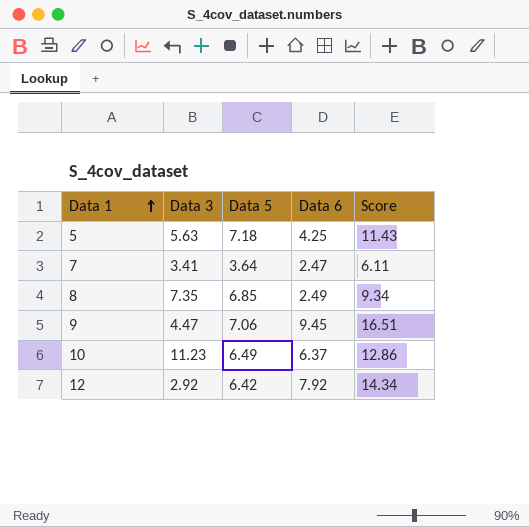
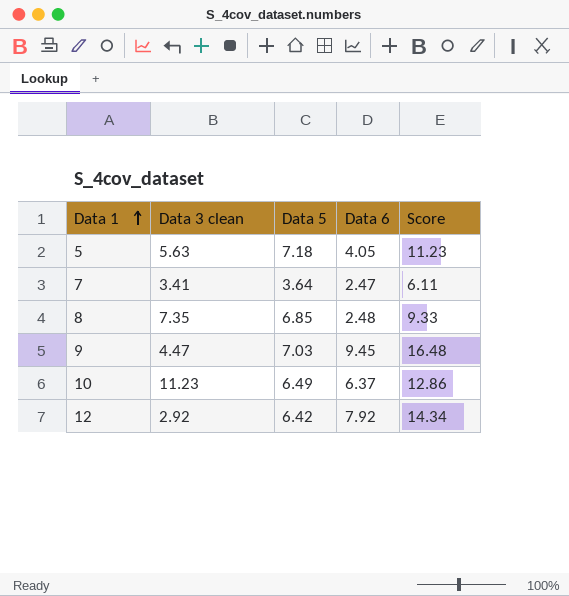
column name: Data 3 -> Data 3 clean
5 | Data 6: 4.25 -> 4.05
5 | Score: 11.43 -> 11.23
8 | Data 6: 2.49 -> 2.48
8 | Score: 9.34 -> 9.33
9 | Data 5: 7.06 -> 7.03
9 | Score: 16.51 -> 16.48

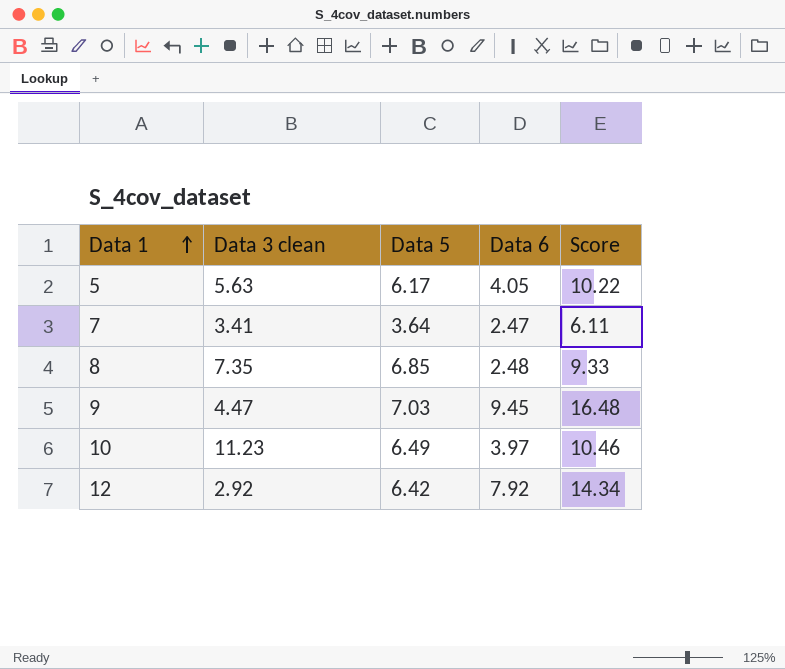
5 | Data 5: 7.18 -> 6.17
5 | Score: 11.23 -> 10.22
10 | Data 6: 6.37 -> 3.97
10 | Score: 12.86 -> 10.46

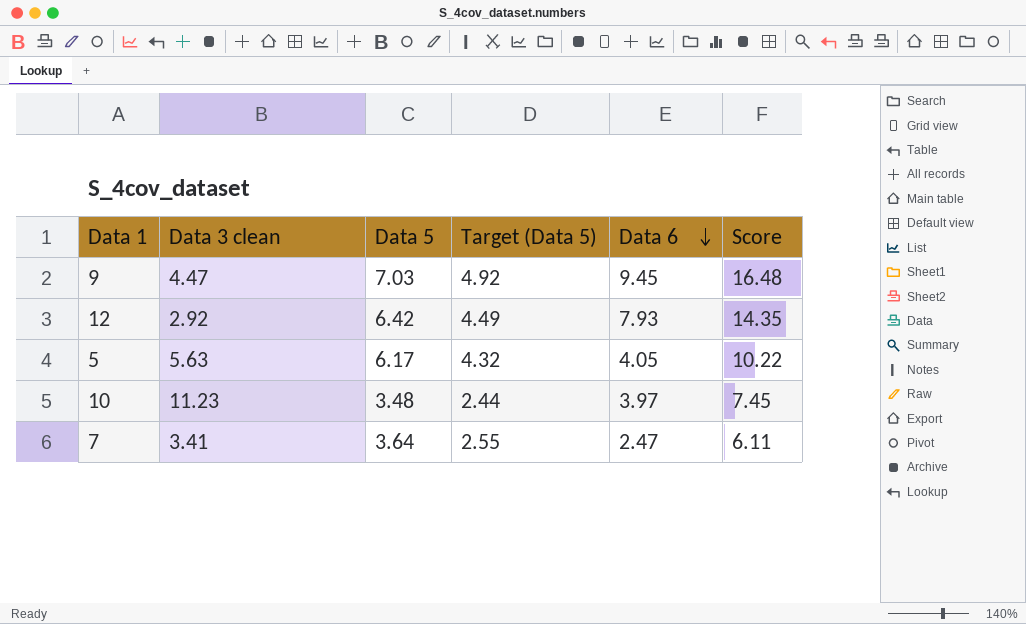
row order: Data 1 ascending -> Data 6 descending
column Target (Data 5) | formula: none -> [Data 5] * 0.7
row 8: 7.35 | 6.85 | 2.48 | 9.33 -> none
12 | Data 6: 7.92 -> 7.93
12 | Score: 14.34 -> 14.35
10 | Data 5: 6.49 -> 3.48
10 | Score: 10.46 -> 7.45

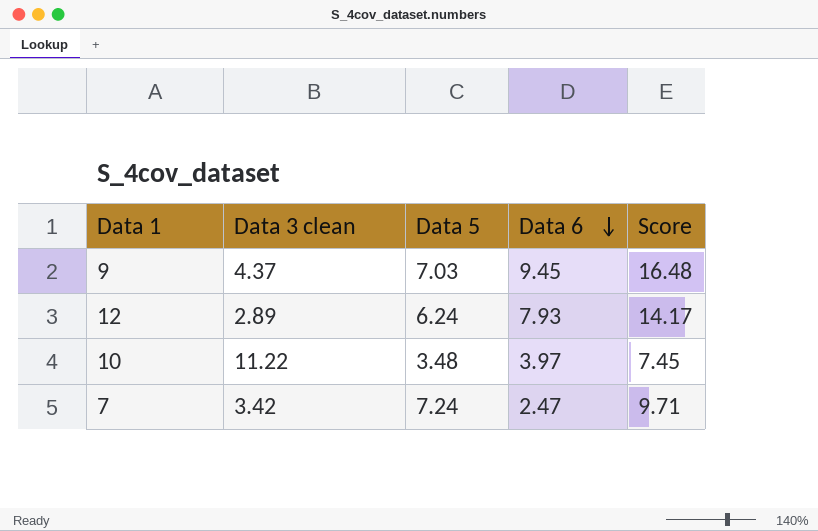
column Target (Data 5) | formula: [Data 5] * 0.7 -> none
row 5: 5.63 | 6.17 | 4.32 | 4.05 | 10.22 -> none
9 | Data 3 clean: 4.47 -> 4.37
12 | Data 3 clean: 2.92 -> 2.89
12 | Data 5: 6.42 -> 6.24
12 | Score: 14.35 -> 14.17
10 | Data 3 clean: 11.23 -> 11.22
7 | Data 3 clean: 3.41 -> 3.42
7 | Data 5: 3.64 -> 7.24
7 | Score: 6.11 -> 9.71

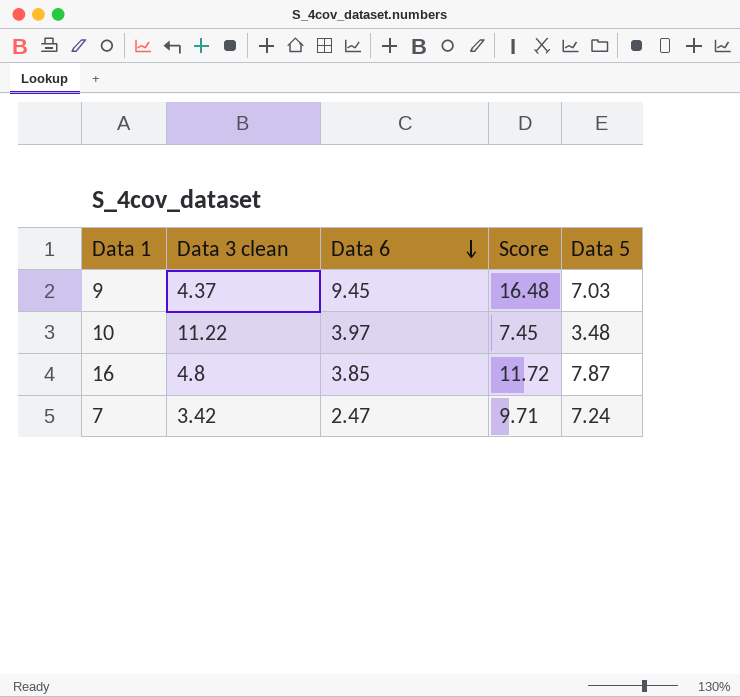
column Data 5 | position: 3 -> 5
row 12: 2.89 | 6.24 | 7.93 | 14.17 -> none
row 16: none -> 4.8 | 3.85 | 11.72 | 7.87

